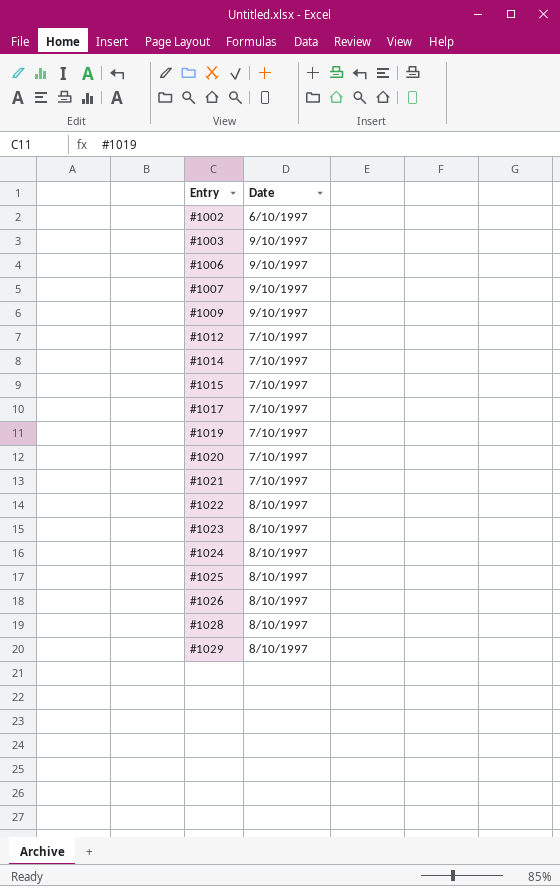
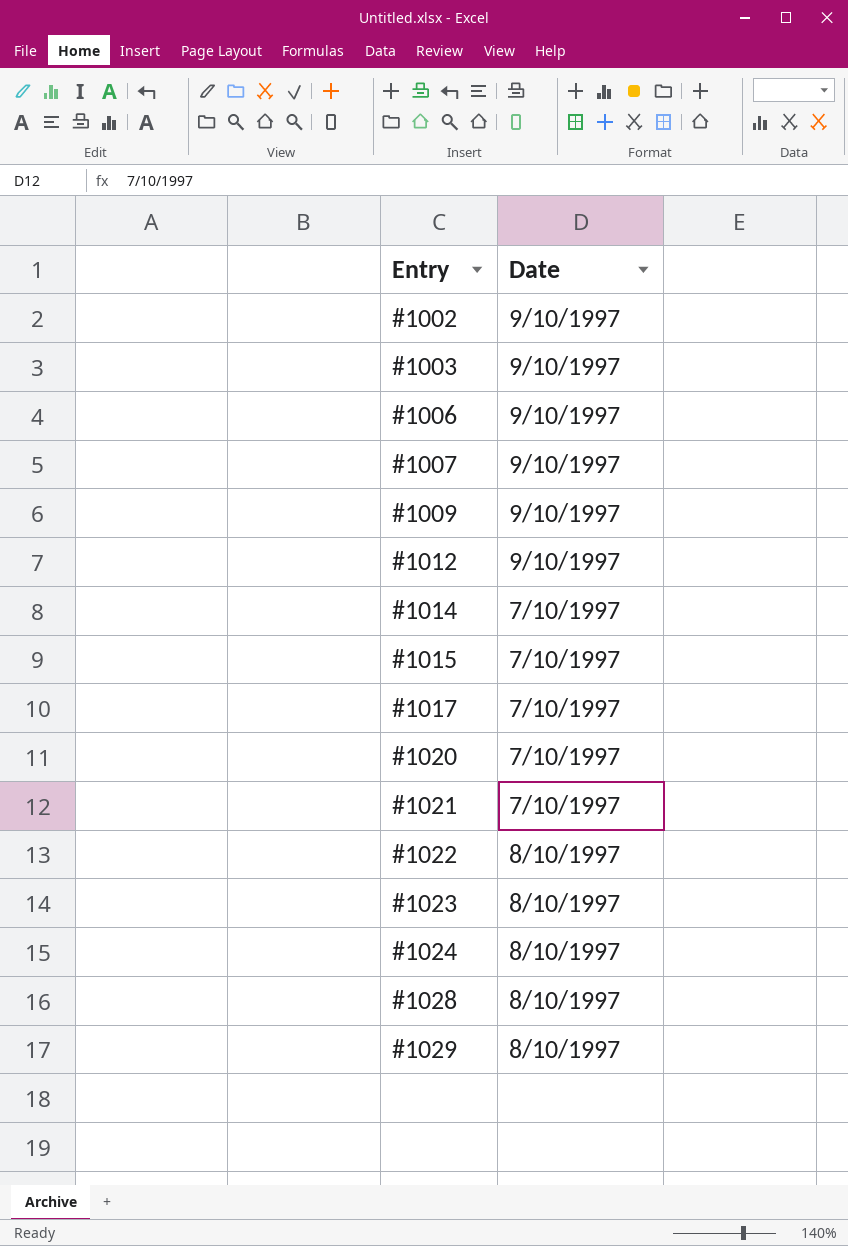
row #1019: 7/10/1997 -> none
row #1025: 8/10/1997 -> none
row #1026: 8/10/1997 -> none
#1002 | Date: 6/10/1997 -> 9/10/1997
#1012 | Date: 7/10/1997 -> 9/10/1997

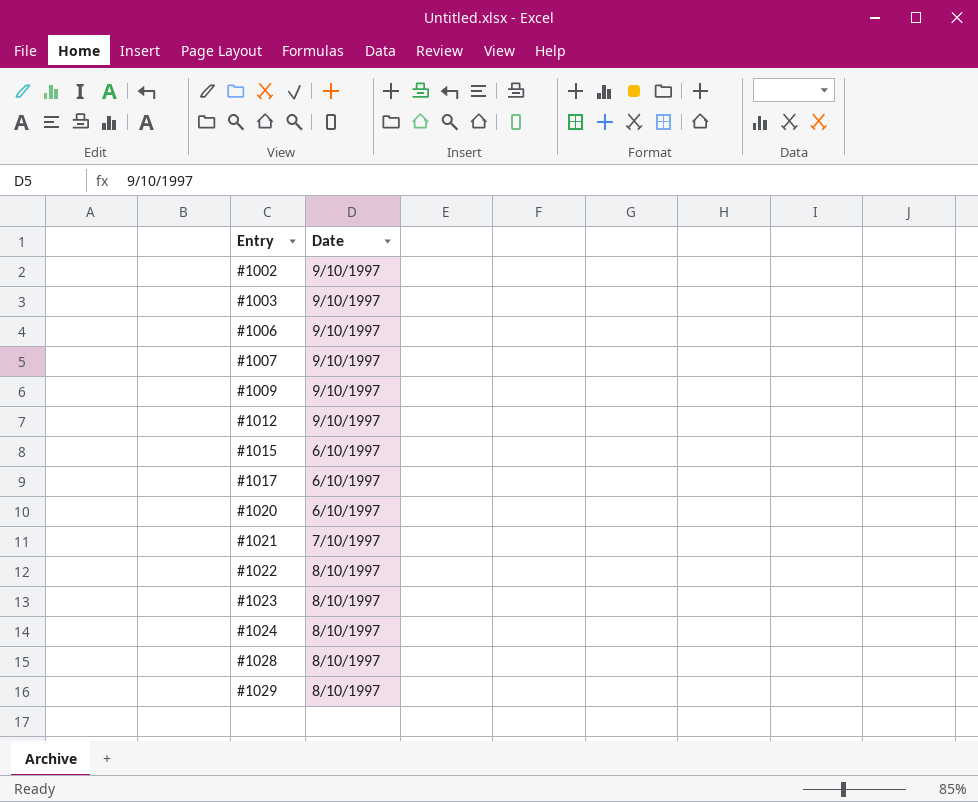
row #1014: 7/10/1997 -> none
#1015 | Date: 7/10/1997 -> 6/10/1997
#1017 | Date: 7/10/1997 -> 6/10/1997
#1020 | Date: 7/10/1997 -> 6/10/1997

